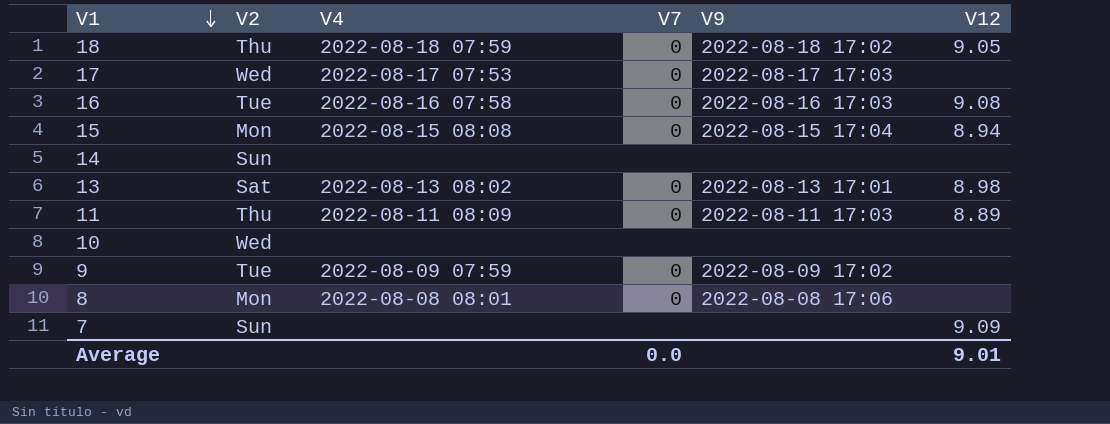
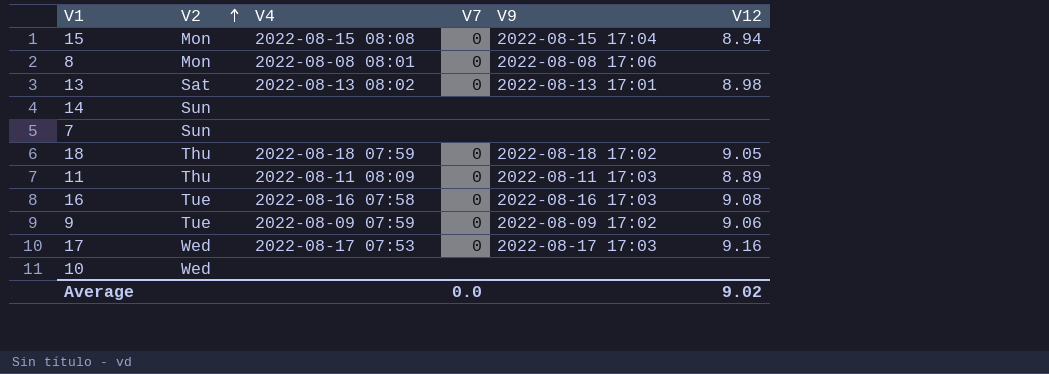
row order: V1 descending -> V2 ascending
7 | V12: 9.09 -> none
9 | V12: none -> 9.06
17 | V12: none -> 9.16
Average | V12: 9.01 -> 9.02

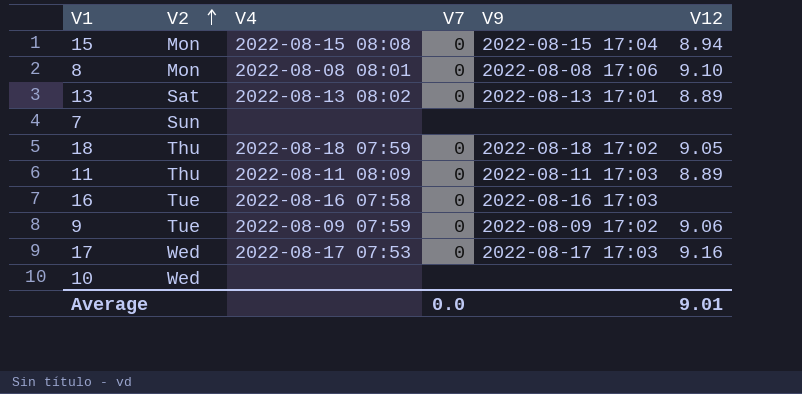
row 14: Sun | none | none | none | none -> none
8 | V12: none -> 9.10
13 | V12: 8.98 -> 8.89
16 | V12: 9.08 -> none
Average | V12: 9.02 -> 9.01

